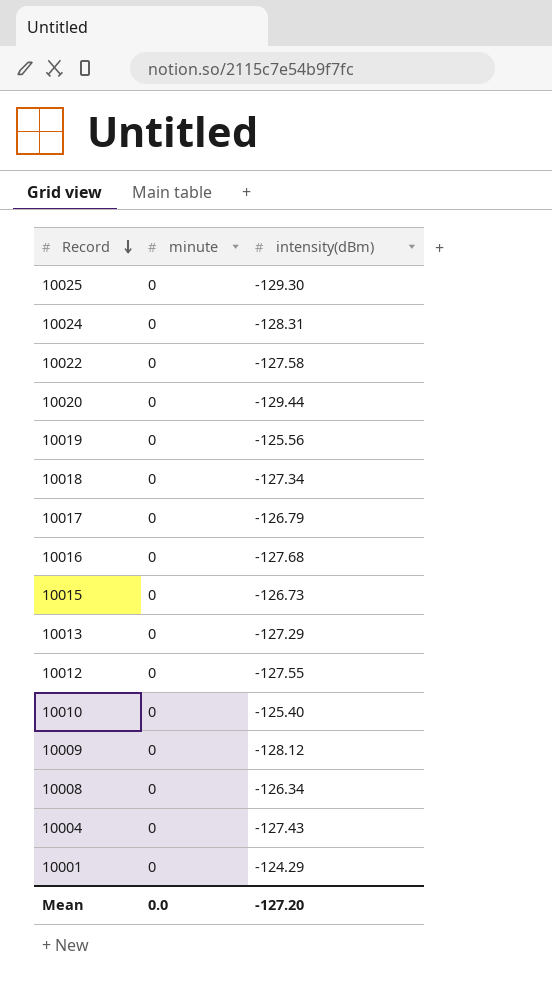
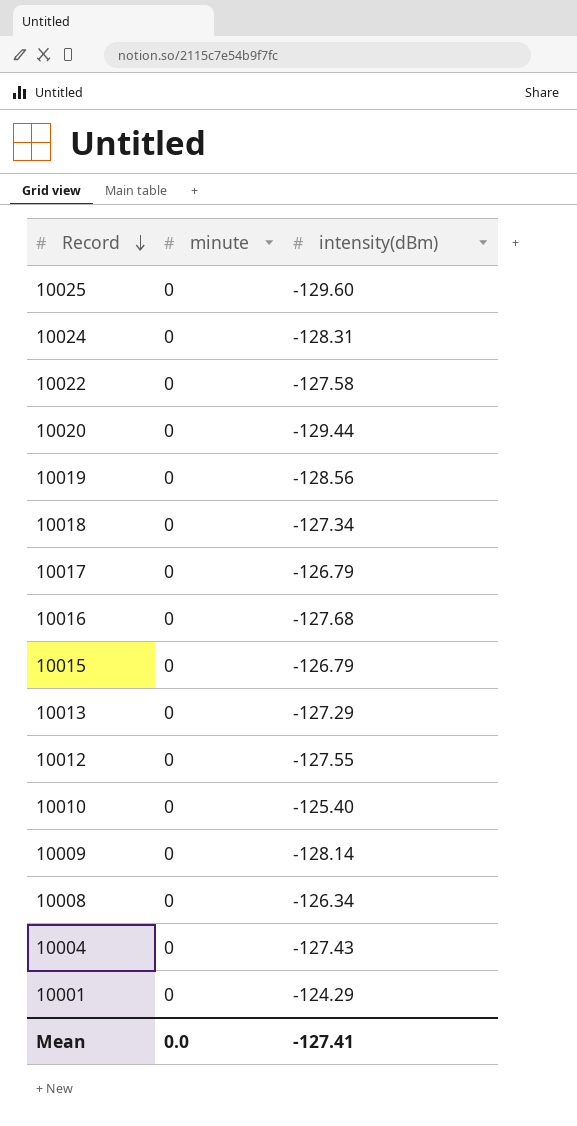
10025 | intensity(dBm): -129.30 -> -129.60
10019 | intensity(dBm): -125.56 -> -128.56
10015 | intensity(dBm): -126.73 -> -126.79
10009 | intensity(dBm): -128.12 -> -128.14
Mean | intensity(dBm): -127.20 -> -127.41

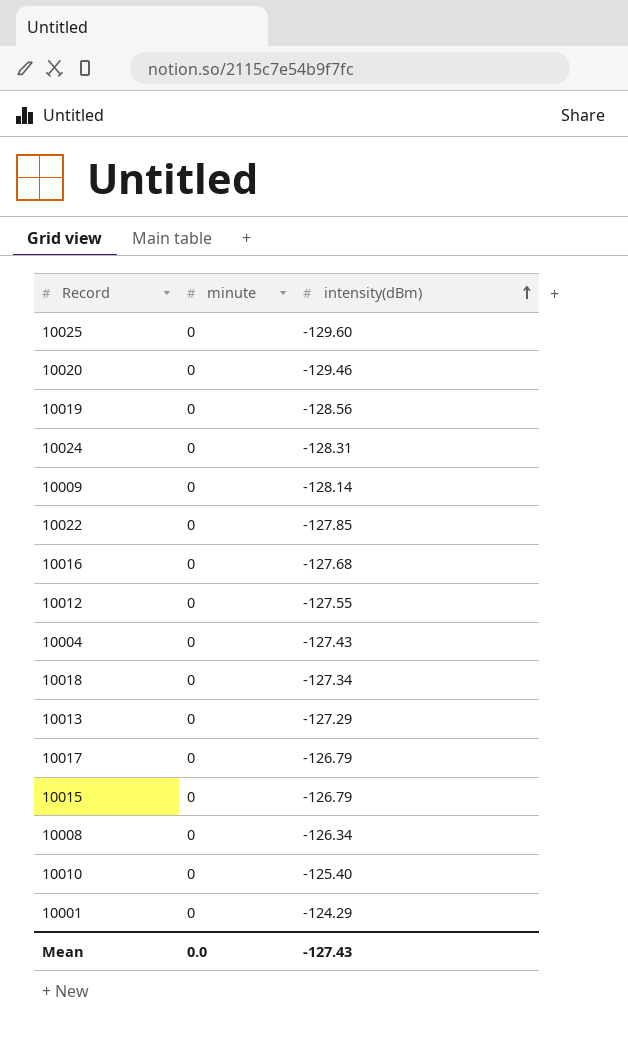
row order: Record descending -> intensity(dBm) ascending
10020 | intensity(dBm): -129.44 -> -129.46
10022 | intensity(dBm): -127.58 -> -127.85
Mean | intensity(dBm): -127.41 -> -127.43

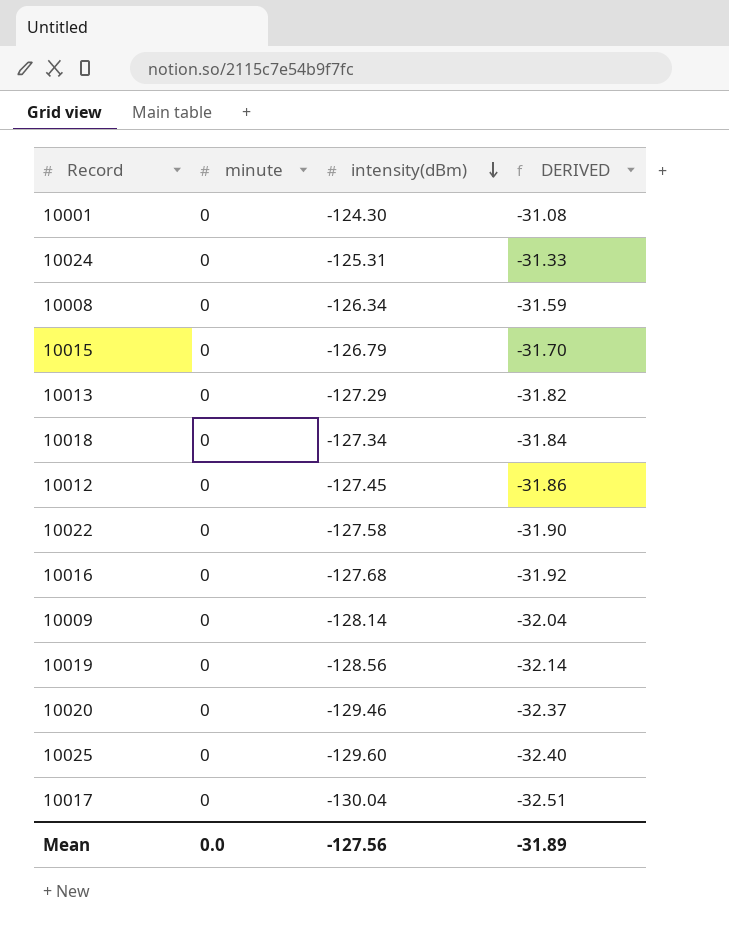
row order: intensity(dBm) ascending -> intensity(dBm) descending
column DERIVED | formula: none -> [intensity(dBm)] * 0.25
row 10004: 0 | -127.43 -> none
row 10010: 0 | -125.40 -> none
10001 | intensity(dBm): -124.29 -> -124.30
10024 | intensity(dBm): -128.31 -> -125.31
10012 | intensity(dBm): -127.55 -> -127.45
10022 | intensity(dBm): -127.85 -> -127.58
10017 | intensity(dBm): -126.79 -> -130.04
Mean | intensity(dBm): -127.43 -> -127.56

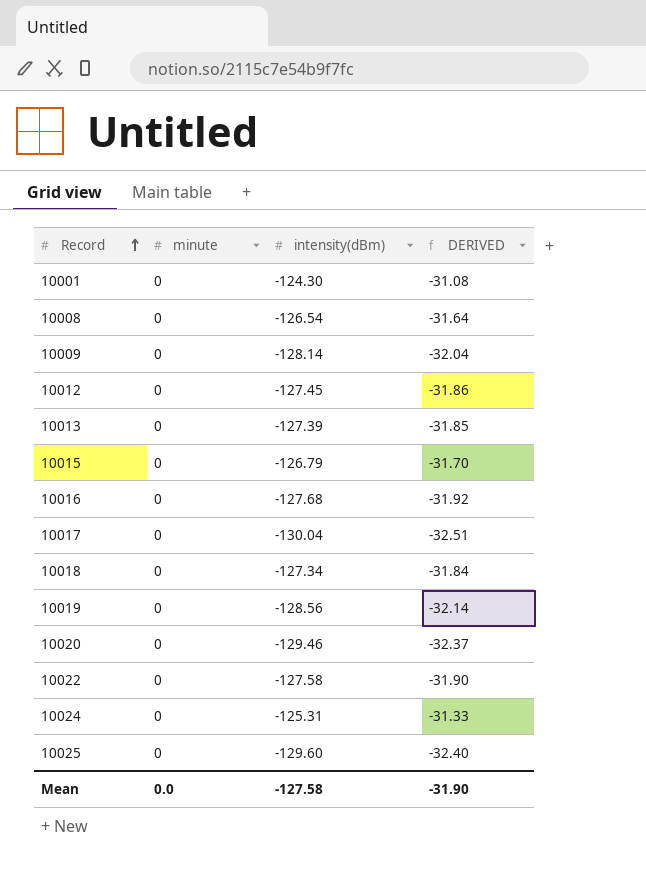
row order: intensity(dBm) descending -> Record ascending
10008 | intensity(dBm): -126.34 -> -126.54
10008 | DERIVED: -31.59 -> -31.64
10013 | intensity(dBm): -127.29 -> -127.39
10013 | DERIVED: -31.82 -> -31.85
Mean | intensity(dBm): -127.56 -> -127.58
Mean | DERIVED: -31.89 -> -31.90

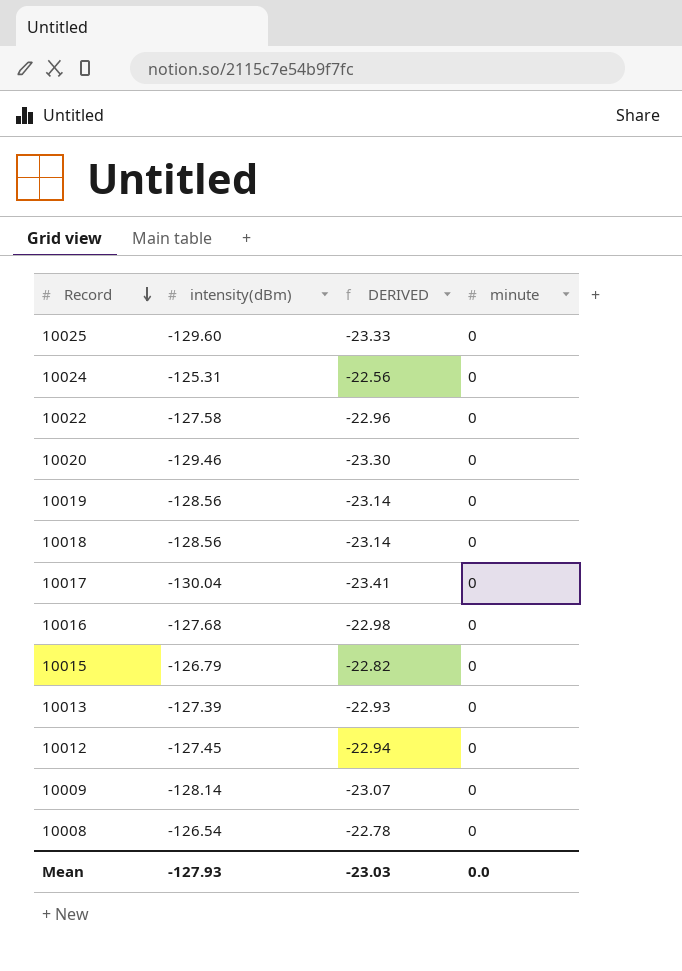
row order: Record ascending -> Record descending
column DERIVED | formula: [intensity(dBm)] * 0.25 -> [intensity(dBm)] * 0.18
column minute | position: 2 -> 4
row 10001: 0 | -124.30 | -31.08 -> none
10018 | intensity(dBm): -127.34 -> -128.56
Mean | intensity(dBm): -127.58 -> -127.93
Mean | DERIVED: -31.90 -> -23.03

